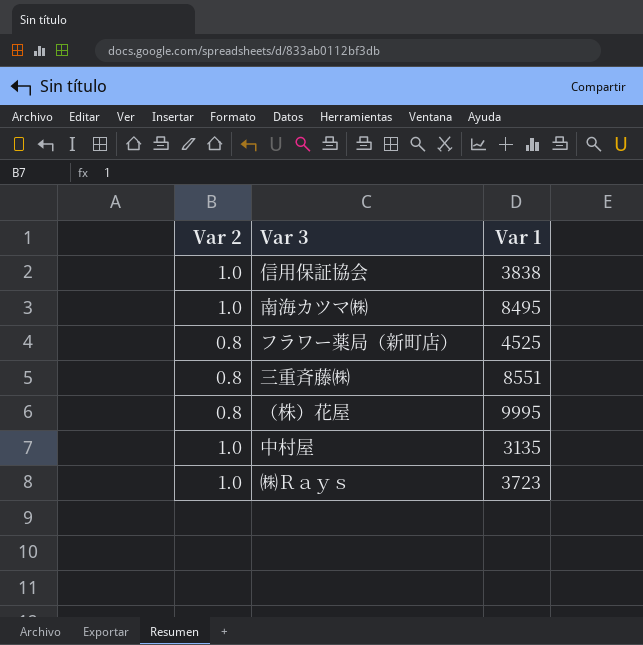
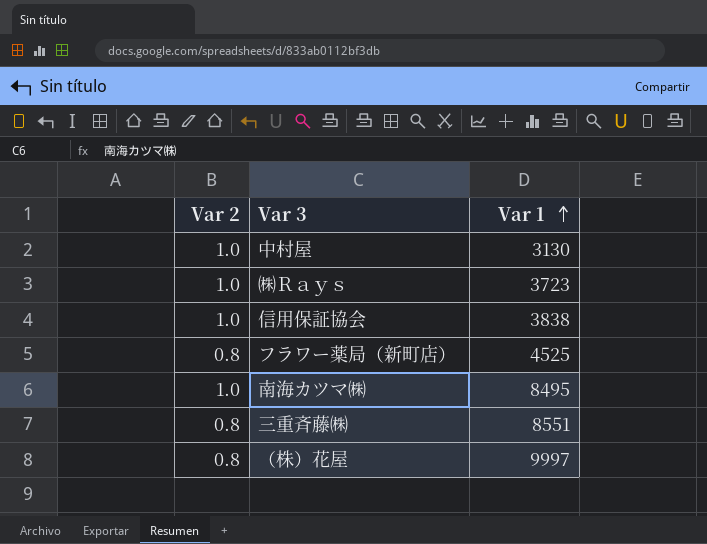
row order: none -> Var 1 ascending
中村屋 | Var 1: 3135 -> 3130
（株）花屋 | Var 1: 9995 -> 9997

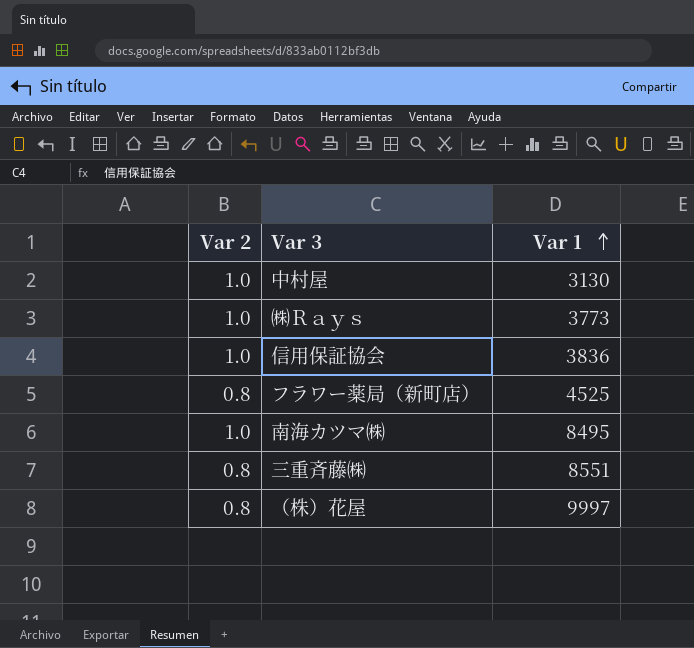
㈱Ｒａｙｓ | Var 1: 3723 -> 3773
信用保証協会 | Var 1: 3838 -> 3836

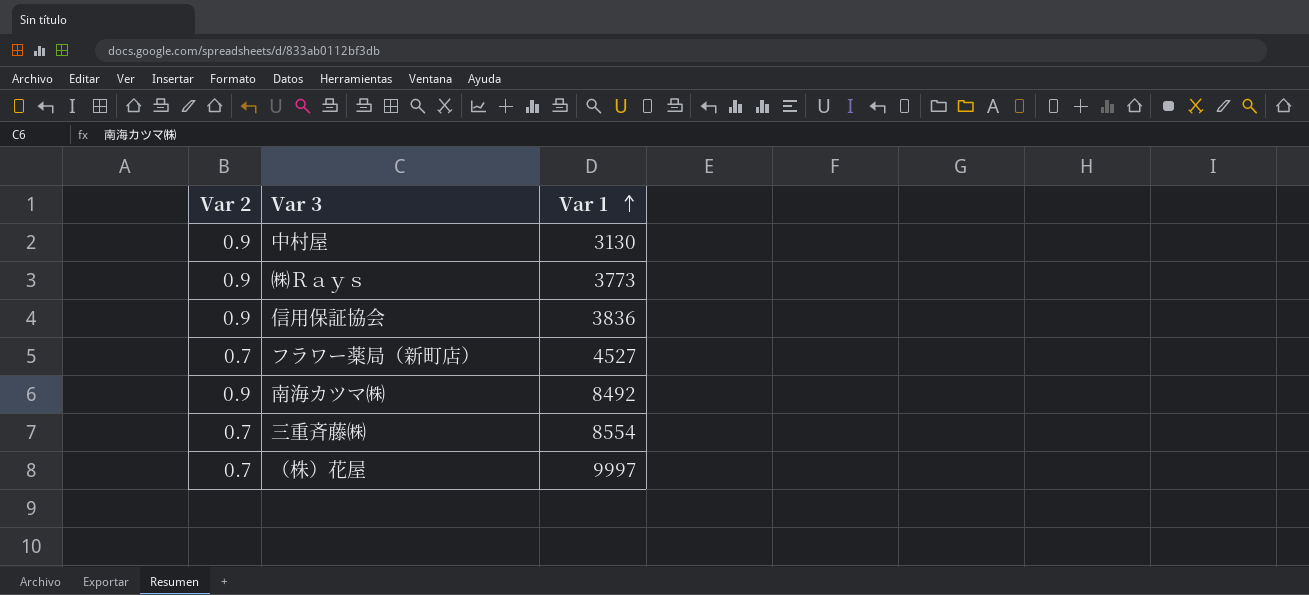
中村屋 | Var 2: 1.0 -> 0.9
㈱Ｒａｙｓ | Var 2: 1.0 -> 0.9
信用保証協会 | Var 2: 1.0 -> 0.9
フラワー薬局（新町店） | Var 2: 0.8 -> 0.7
フラワー薬局（新町店） | Var 1: 4525 -> 4527
南海カツマ㈱ | Var 2: 1.0 -> 0.9
南海カツマ㈱ | Var 1: 8495 -> 8492
三重斉藤㈱ | Var 2: 0.8 -> 0.7
三重斉藤㈱ | Var 1: 8551 -> 8554
（株）花屋 | Var 2: 0.8 -> 0.7

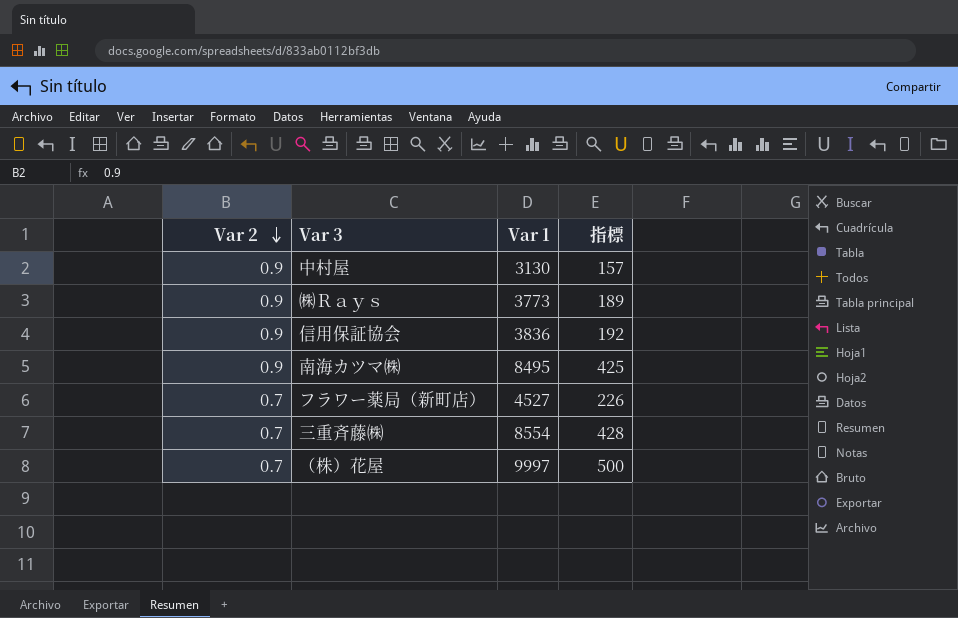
row order: Var 1 ascending -> Var 2 descending
column 指標 | formula: none -> [Var 1] * 0.05
南海カツマ㈱ | Var 1: 8492 -> 8495

